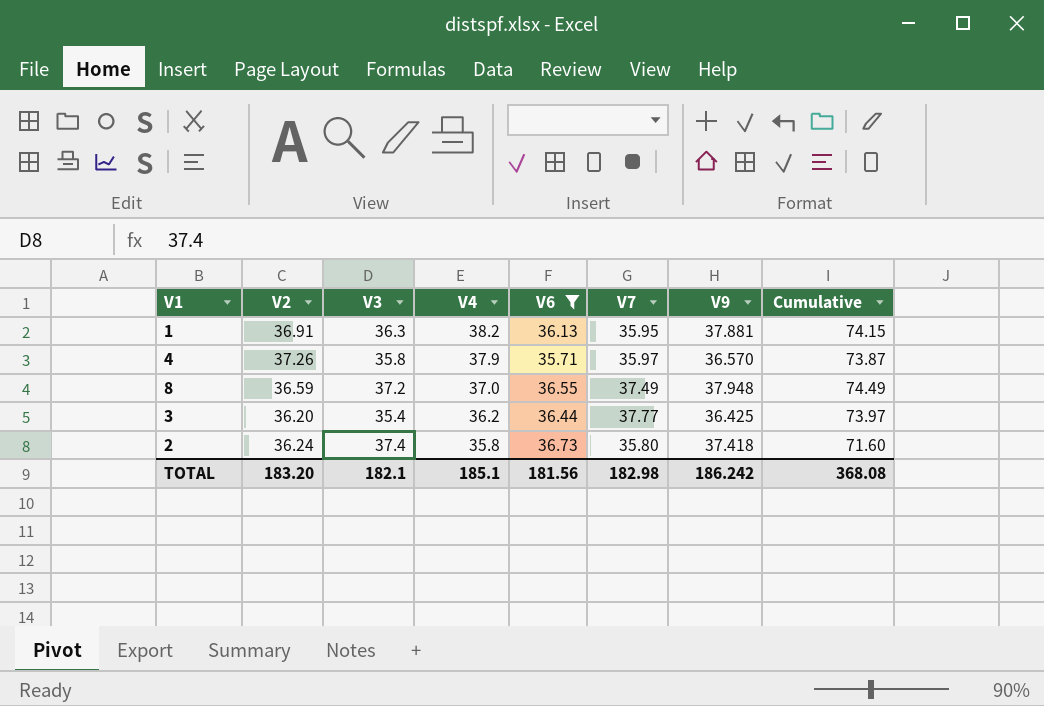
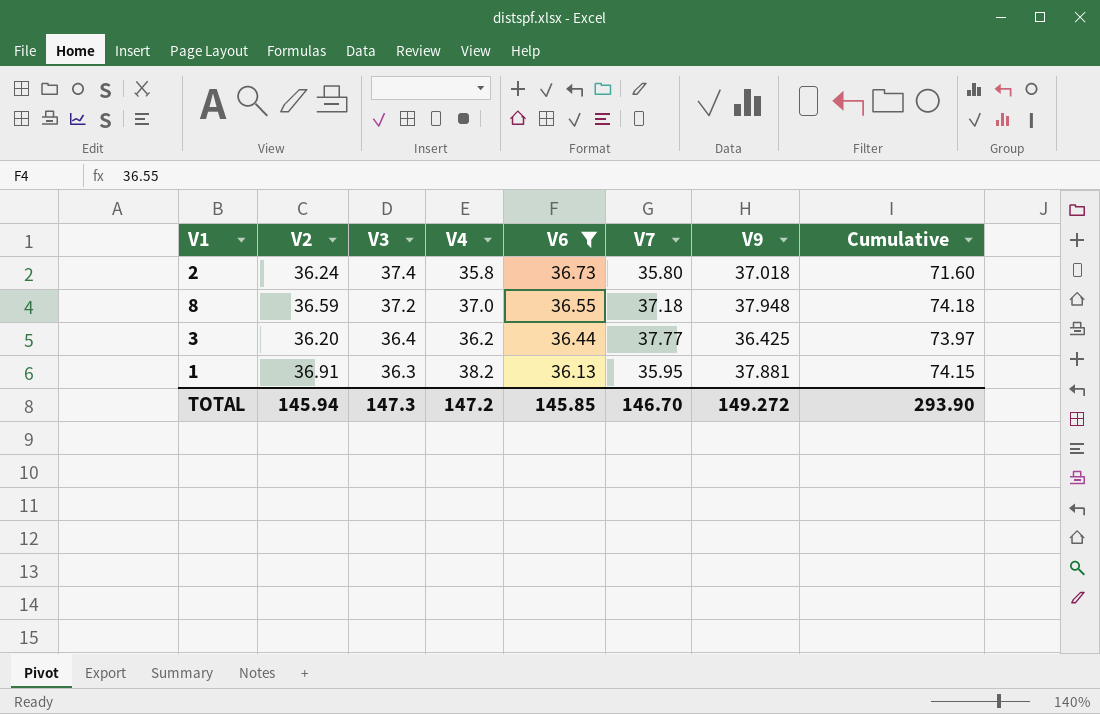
row order: V4 descending -> V3 descending
row 4: 37.26 | 35.8 | 37.9 | 35.71 | 35.97 | 36.570 | 73.87 -> none
2 | V9: 37.418 -> 37.018
8 | V7: 37.49 -> 37.18
8 | Cumulative: 74.49 -> 74.18
3 | V3: 35.4 -> 36.4
TOTAL | V2: 183.20 -> 145.94
TOTAL | V3: 182.1 -> 147.3
TOTAL | V4: 185.1 -> 147.2
TOTAL | V6: 181.56 -> 145.85
TOTAL | V7: 182.98 -> 146.70
TOTAL | V9: 186.242 -> 149.272
TOTAL | Cumulative: 368.08 -> 293.90

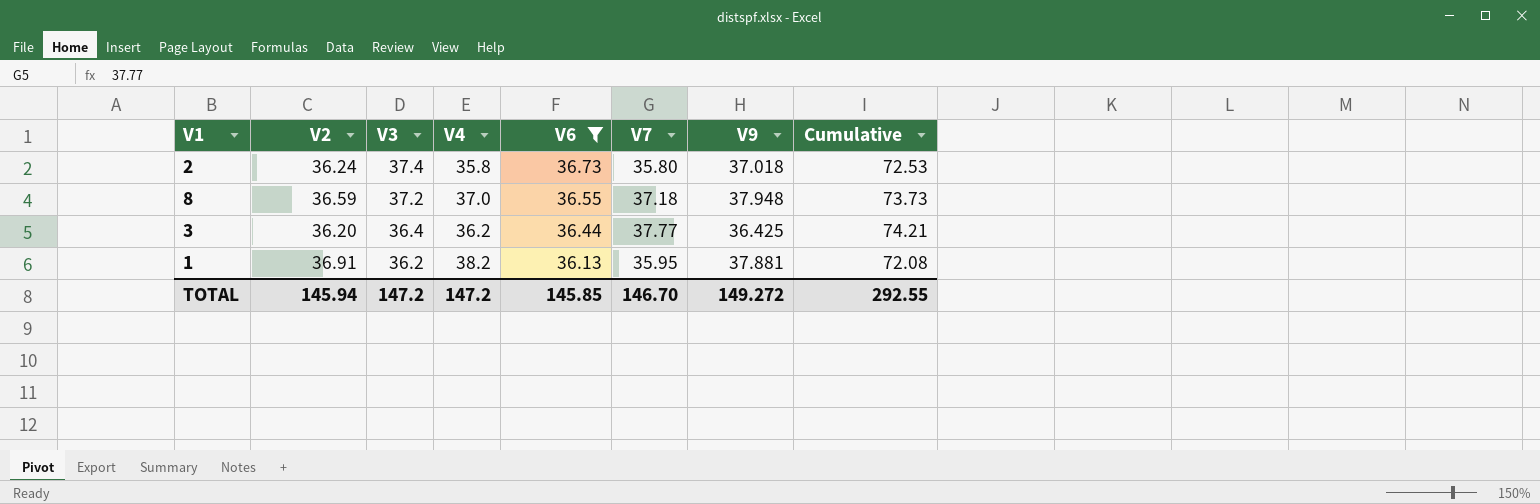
column Cumulative | formula: [V4] + [V7] -> [V6] + [V7]
1 | V3: 36.3 -> 36.2
TOTAL | V3: 147.3 -> 147.2
TOTAL | Cumulative: 293.90 -> 292.55

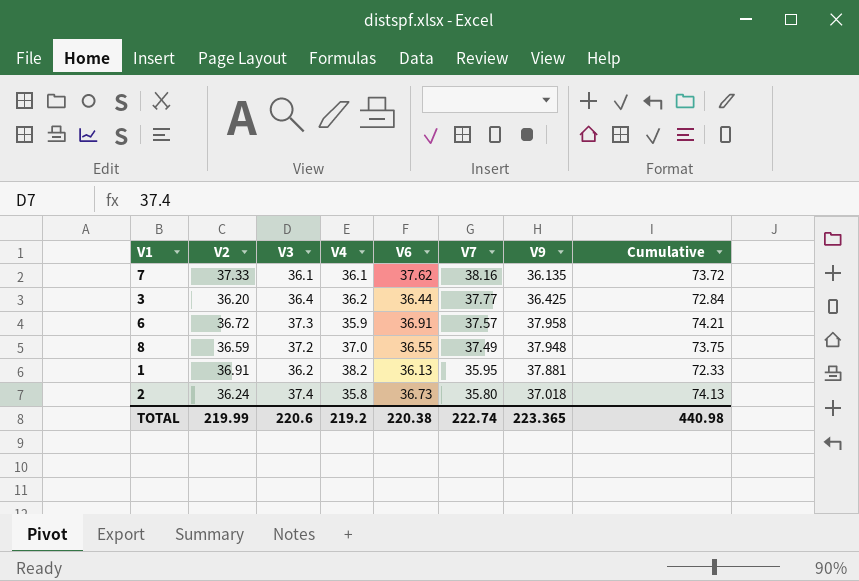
filter: V6 <= 36.73 -> none
row order: V3 descending -> V7 descending
column Cumulative | formula: [V6] + [V7] -> [V3] + [V6]
8 | V7: 37.18 -> 37.49
TOTAL | V2: 145.94 -> 219.99
TOTAL | V3: 147.2 -> 220.6
TOTAL | V4: 147.2 -> 219.2
TOTAL | V6: 145.85 -> 220.38
TOTAL | V7: 146.70 -> 222.74
TOTAL | V9: 149.272 -> 223.365
TOTAL | Cumulative: 292.55 -> 440.98

